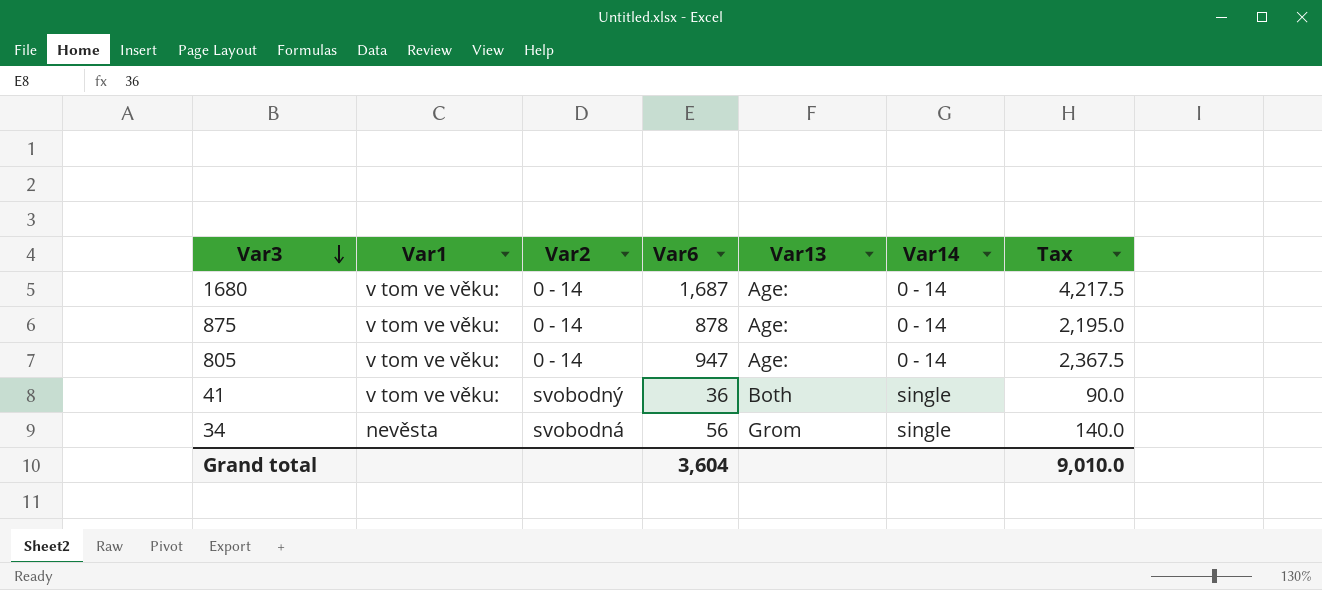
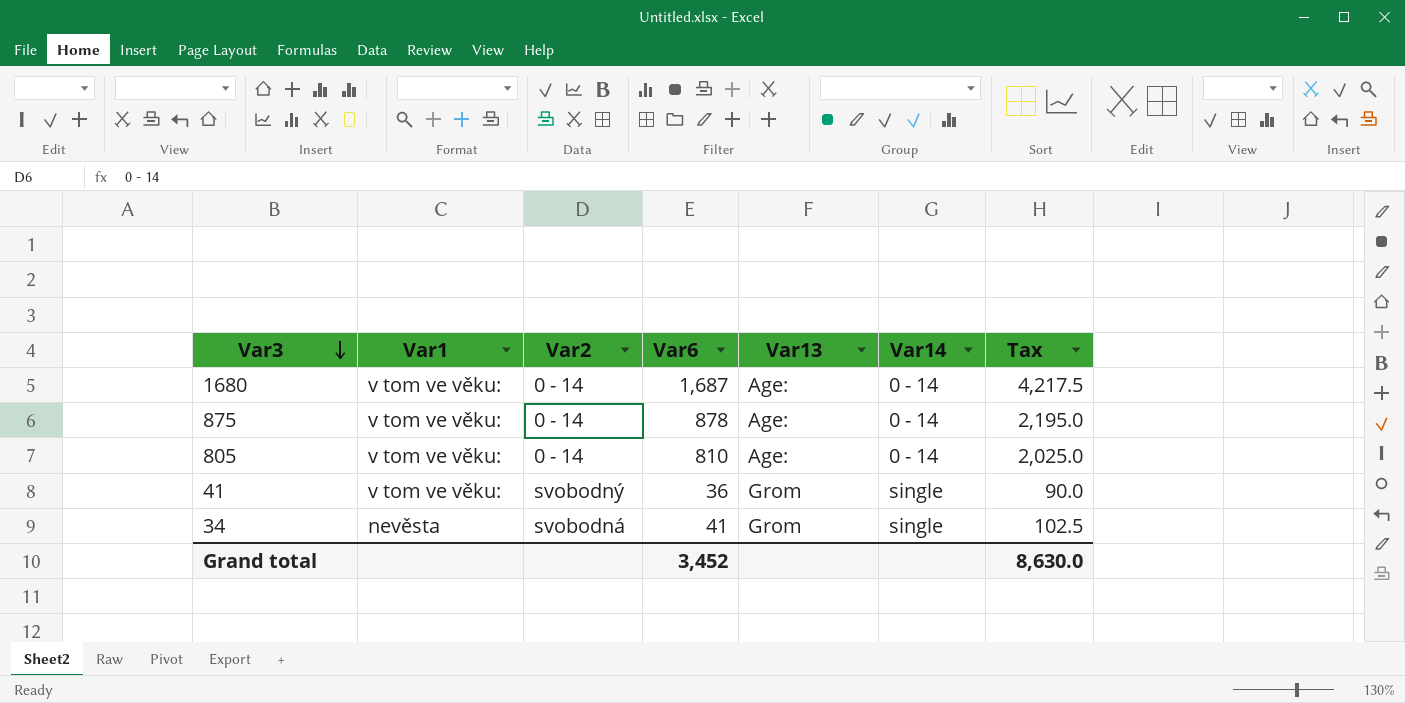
805 | Var6: 947 -> 810
805 | Tax: 2,367.5 -> 2,025.0
41 | Var13: Both -> Grom
34 | Var6: 56 -> 41
34 | Tax: 140.0 -> 102.5
Grand total | Var6: 3,604 -> 3,452
Grand total | Tax: 9,010.0 -> 8,630.0

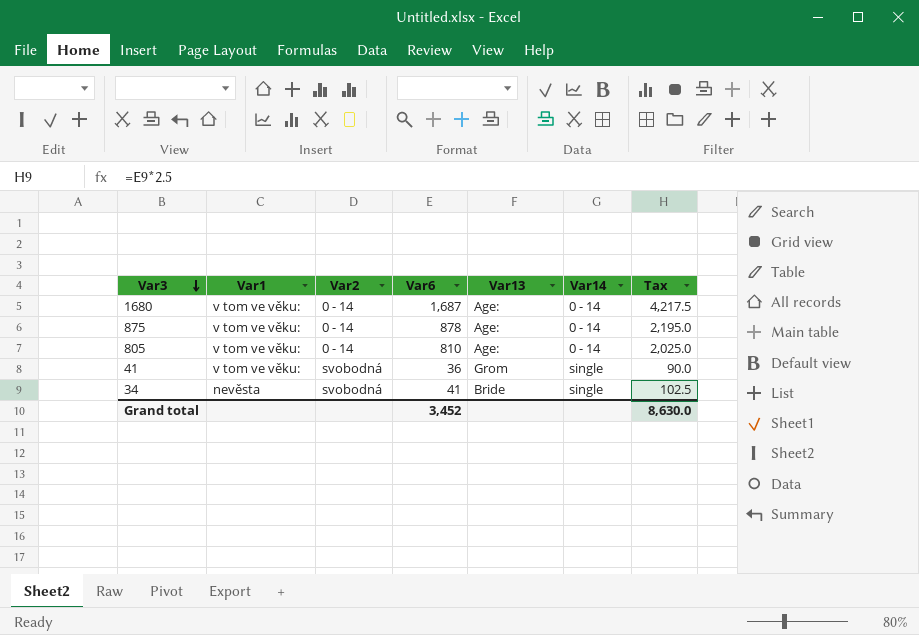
41 | Var2: svobodný -> svobodná
34 | Var13: Grom -> Bride

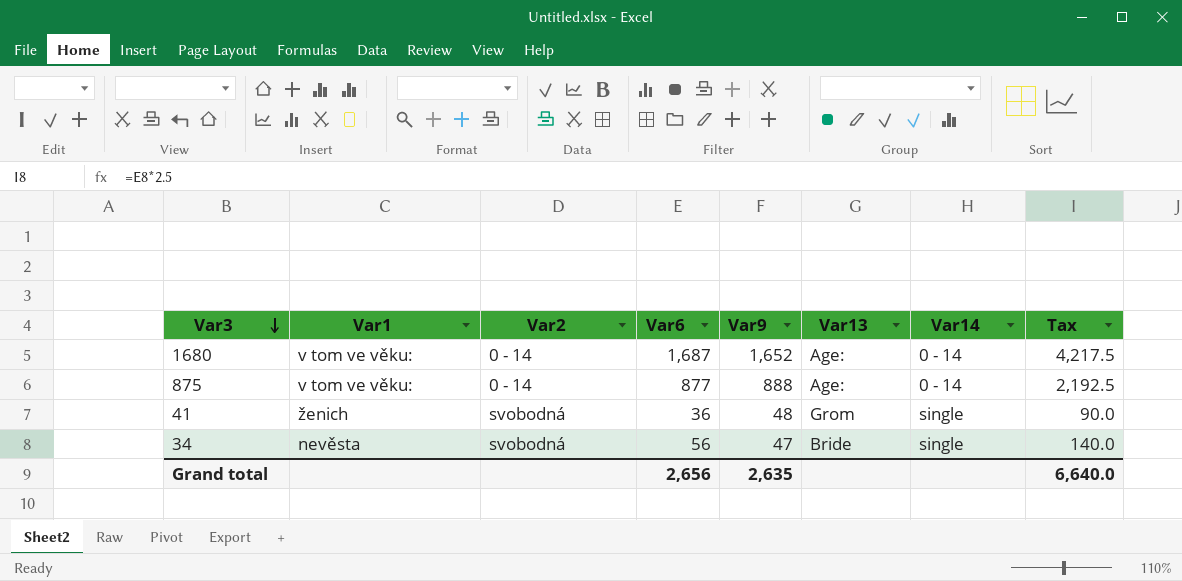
column Var9 | position: none -> 5
row 805: v tom ve věku: | 0 - 14 | 810 | Age: | 0 - 14 | 2,025.0 -> none
875 | Var6: 878 -> 877
875 | Tax: 2,195.0 -> 2,192.5
41 | Var1: v tom ve věku: -> ženich
34 | Var6: 41 -> 56
34 | Tax: 102.5 -> 140.0
Grand total | Var6: 3,452 -> 2,656
Grand total | Tax: 8,630.0 -> 6,640.0

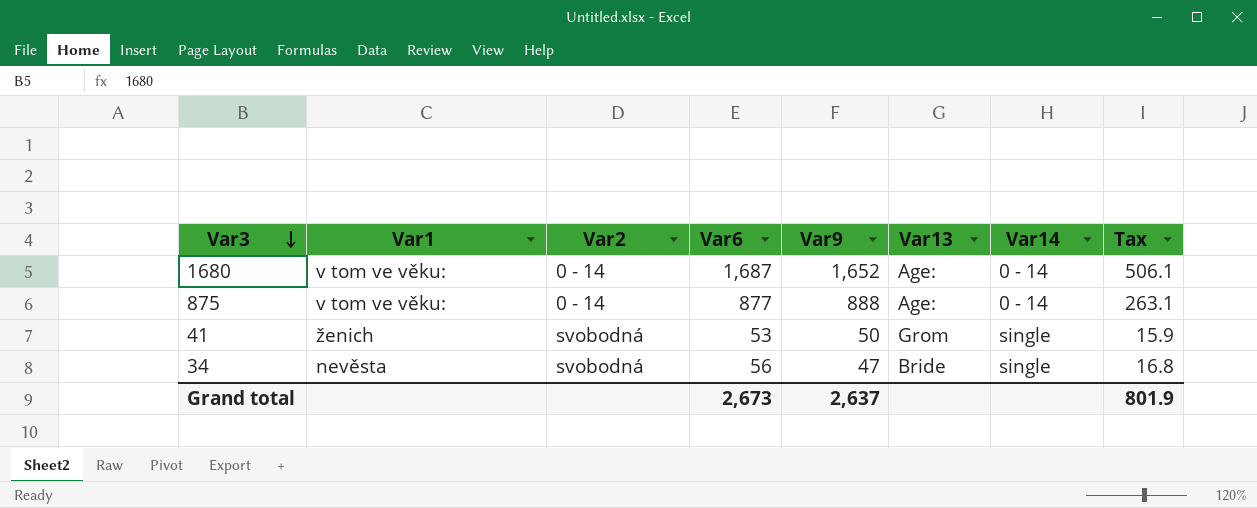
column Tax | formula: [Var6] * 2.5 -> [Var6] * 0.3
41 | Var6: 36 -> 53
41 | Var9: 48 -> 50
Grand total | Var6: 2,656 -> 2,673
Grand total | Var9: 2,635 -> 2,637
Grand total | Tax: 6,640.0 -> 801.9

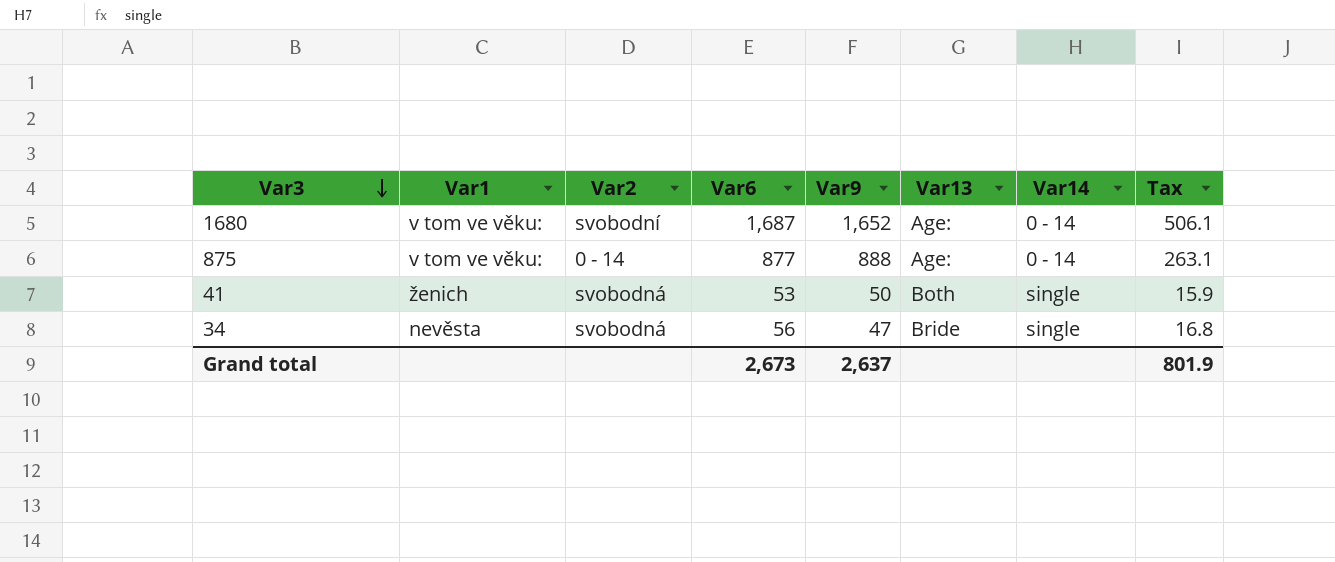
1680 | Var2: 0 - 14 -> svobodní
41 | Var13: Grom -> Both

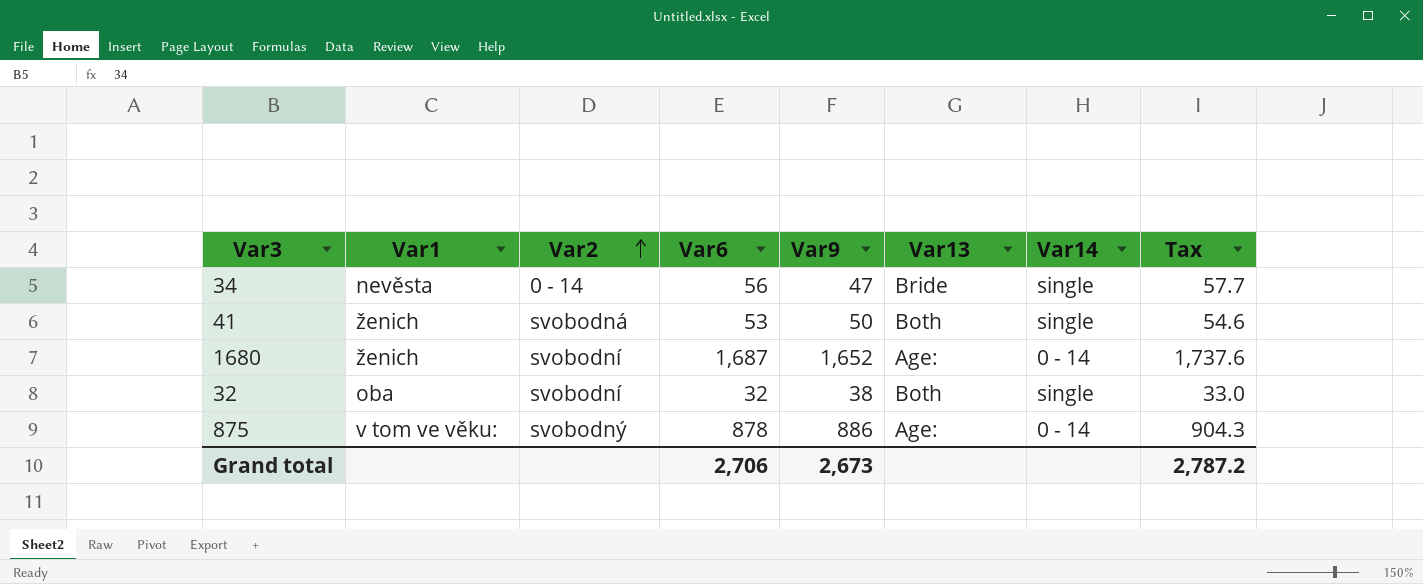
row order: Var3 descending -> Var2 ascending
column Tax | formula: [Var6] * 0.3 -> [Var6] * 1.03
34 | Var2: svobodná -> 0 - 14
1680 | Var1: v tom ve věku: -> ženich
row 32: none -> oba | svobodní | 32 | 38 | Both | single | 33.0
875 | Var2: 0 - 14 -> svobodný
875 | Var6: 877 -> 878
875 | Var9: 888 -> 886
Grand total | Var6: 2,673 -> 2,706
Grand total | Var9: 2,637 -> 2,673
Grand total | Tax: 801.9 -> 2,787.2

